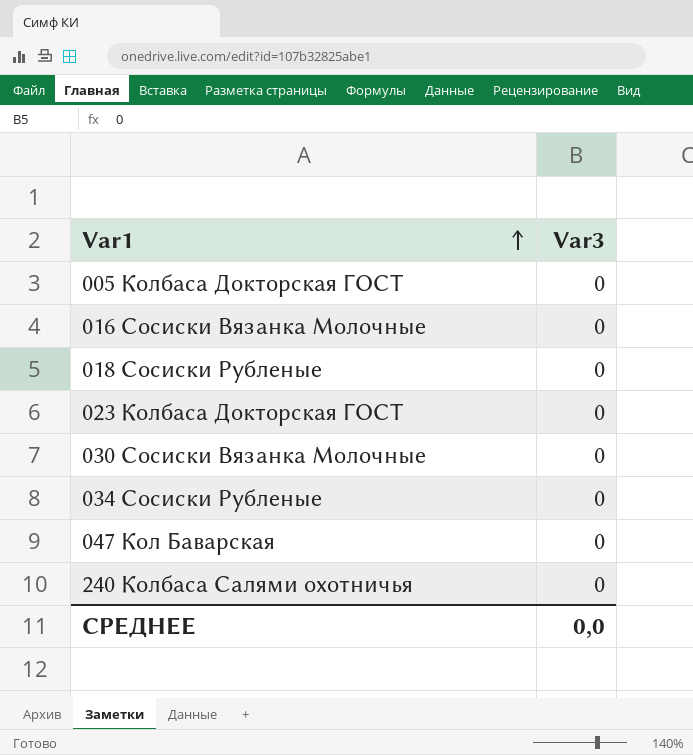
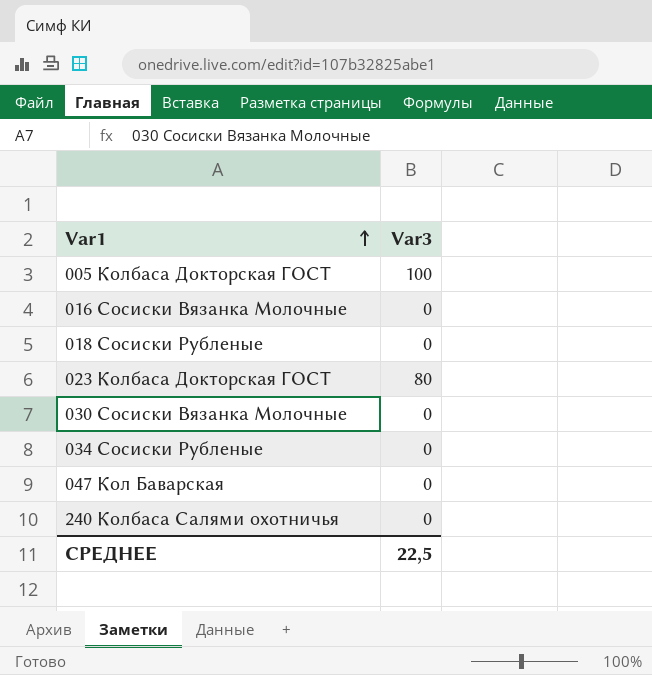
005 Колбаса Докторская ГОСТ | Var3: 0 -> 100
023 Колбаса Докторская ГОСТ | Var3: 0 -> 80
СРЕДНЕЕ | Var3: 0,0 -> 22,5

